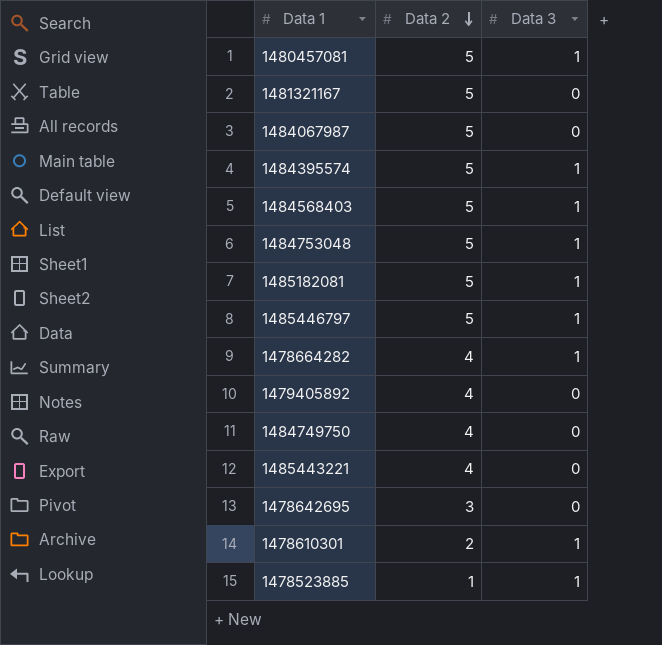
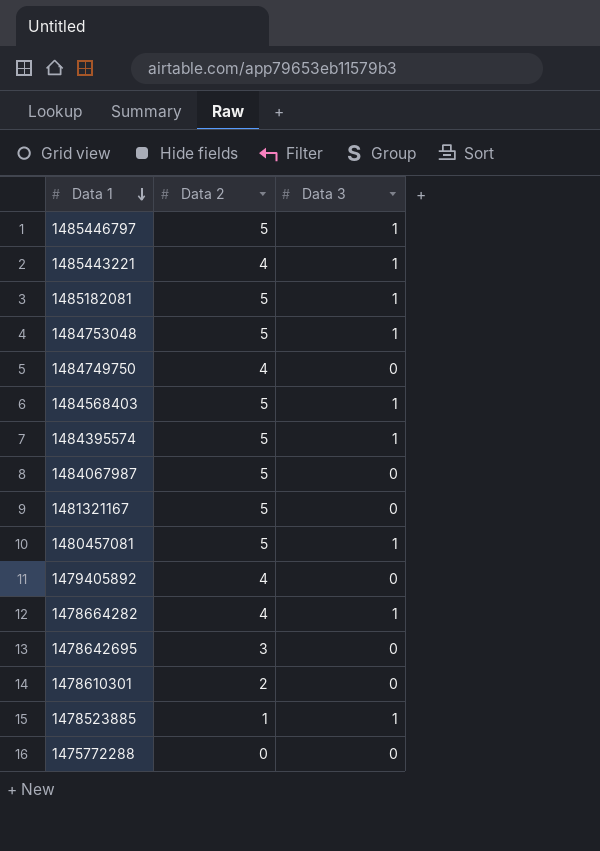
row order: Data 2 descending -> Data 1 descending
1485443221 | Data 3: 0 -> 1
1478610301 | Data 3: 1 -> 0
row 1475772288: none -> 0 | 0

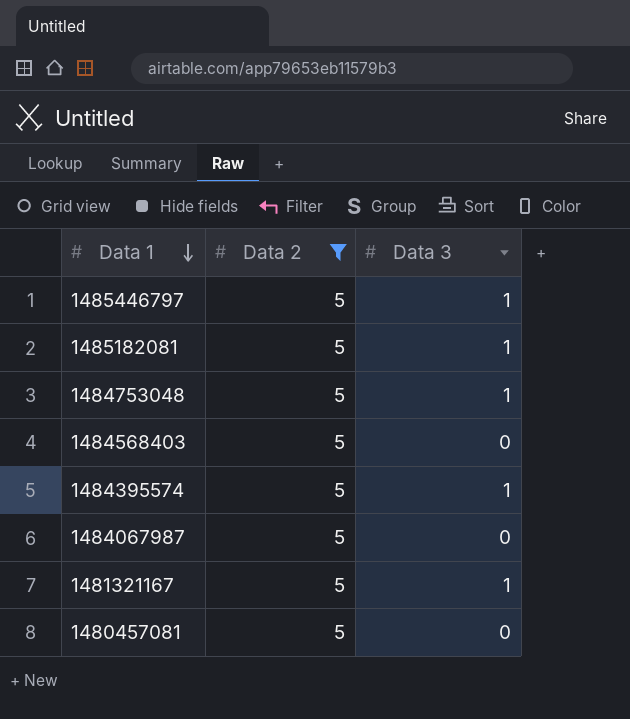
filter: none -> Data 2 = 5
1484568403 | Data 3: 1 -> 0
1481321167 | Data 3: 0 -> 1
1480457081 | Data 3: 1 -> 0

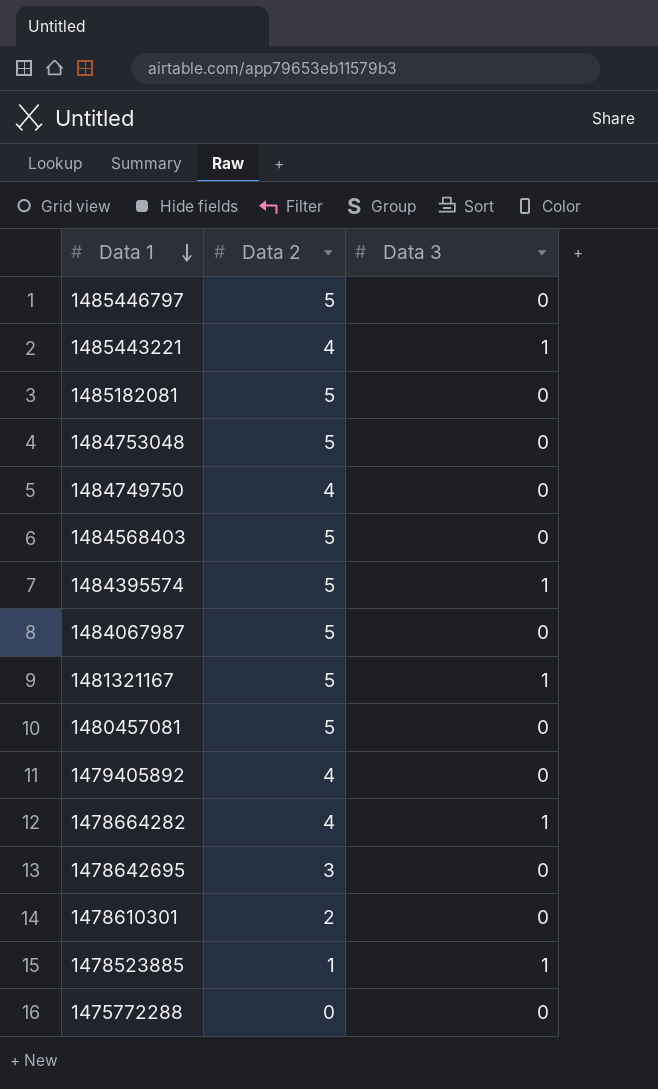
filter: Data 2 = 5 -> none
1485446797 | Data 3: 1 -> 0
1485182081 | Data 3: 1 -> 0
1484753048 | Data 3: 1 -> 0

